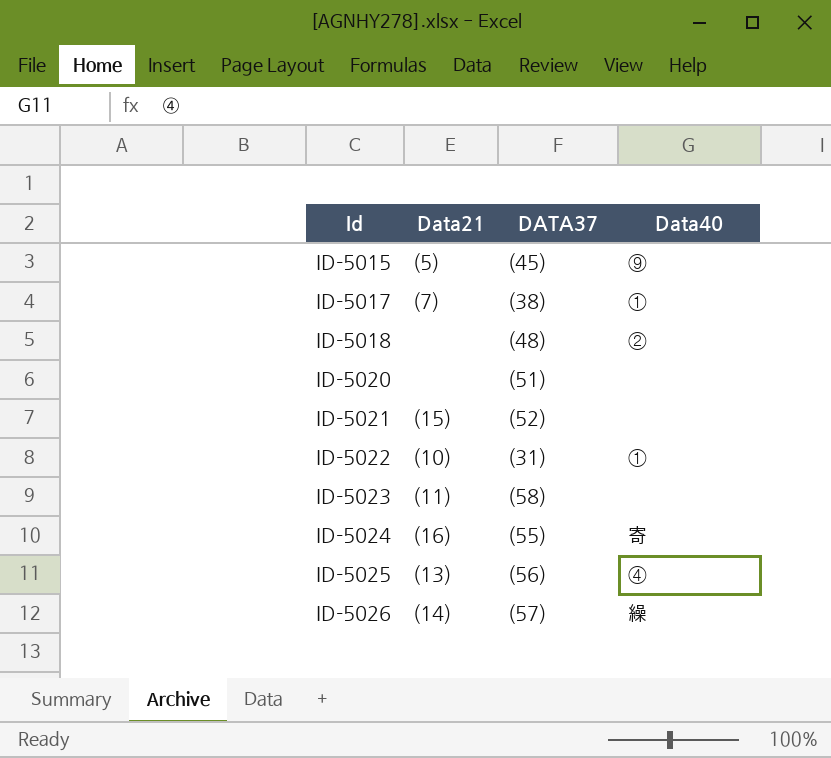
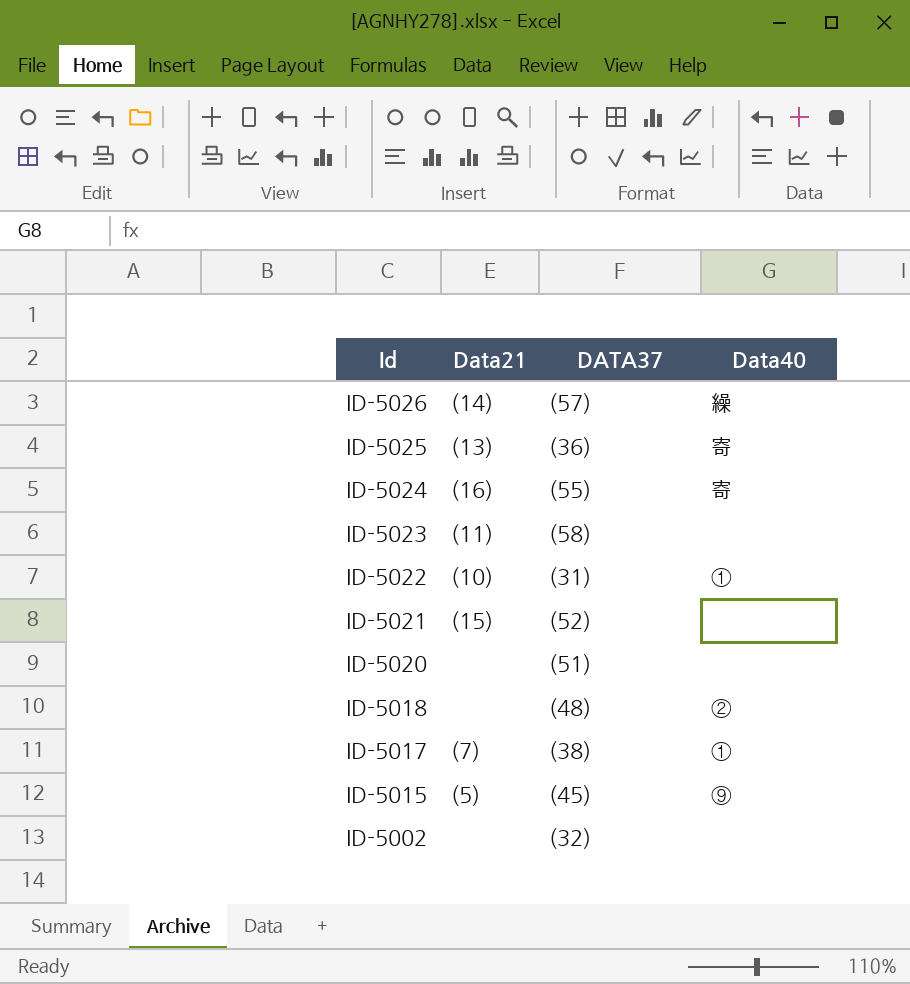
row order: Id ascending -> Id descending
ID-5025 | DATA37: (56) -> (36)
ID-5025 | Data40: ④ -> 寄
row ID-5002: none -> none | (32) | none

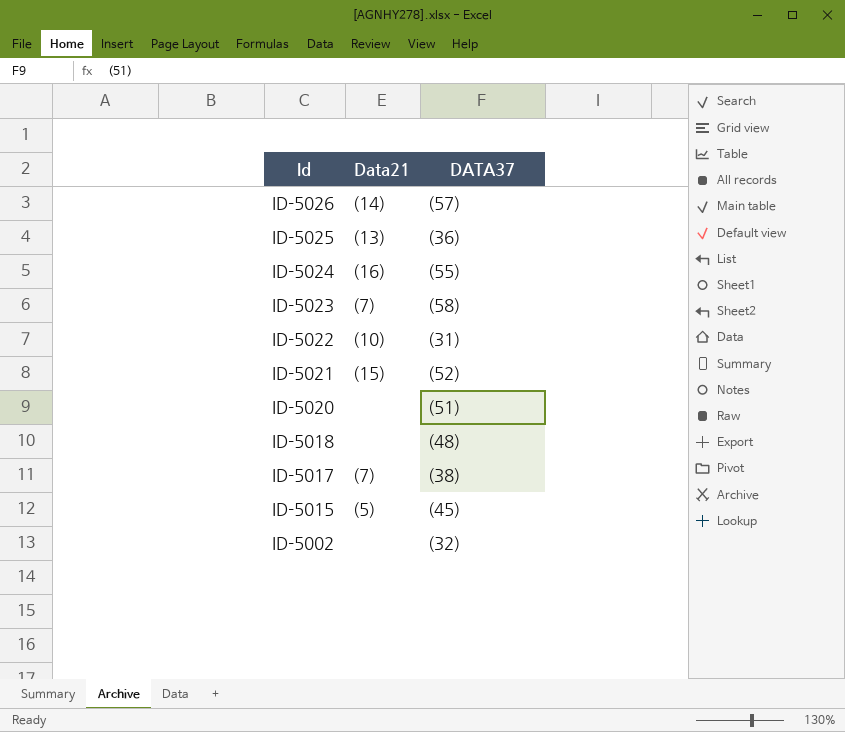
column Data40 | position: 4 -> none
ID-5023 | Data21: (11) -> (7)

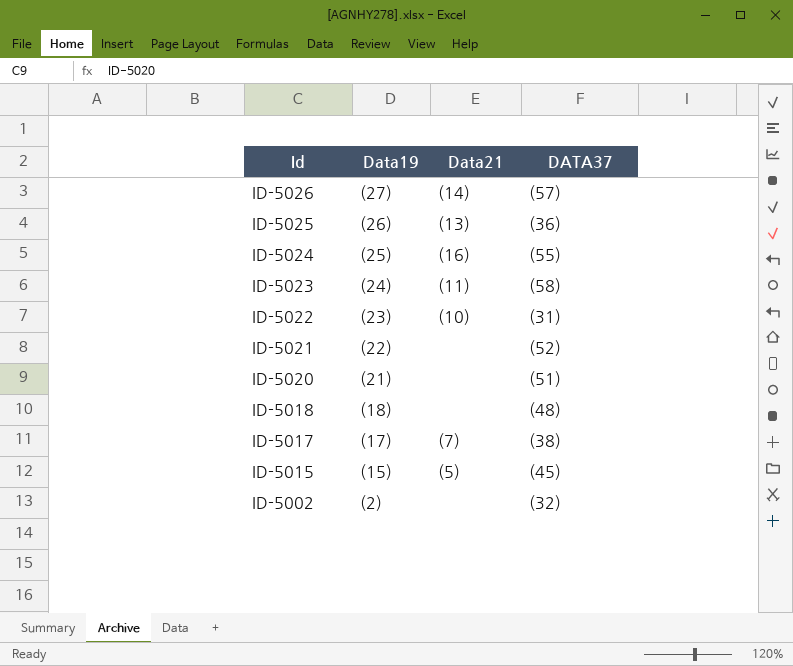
column Data19 | position: none -> 2
ID-5023 | Data21: (7) -> (11)
ID-5021 | Data21: (15) -> none

